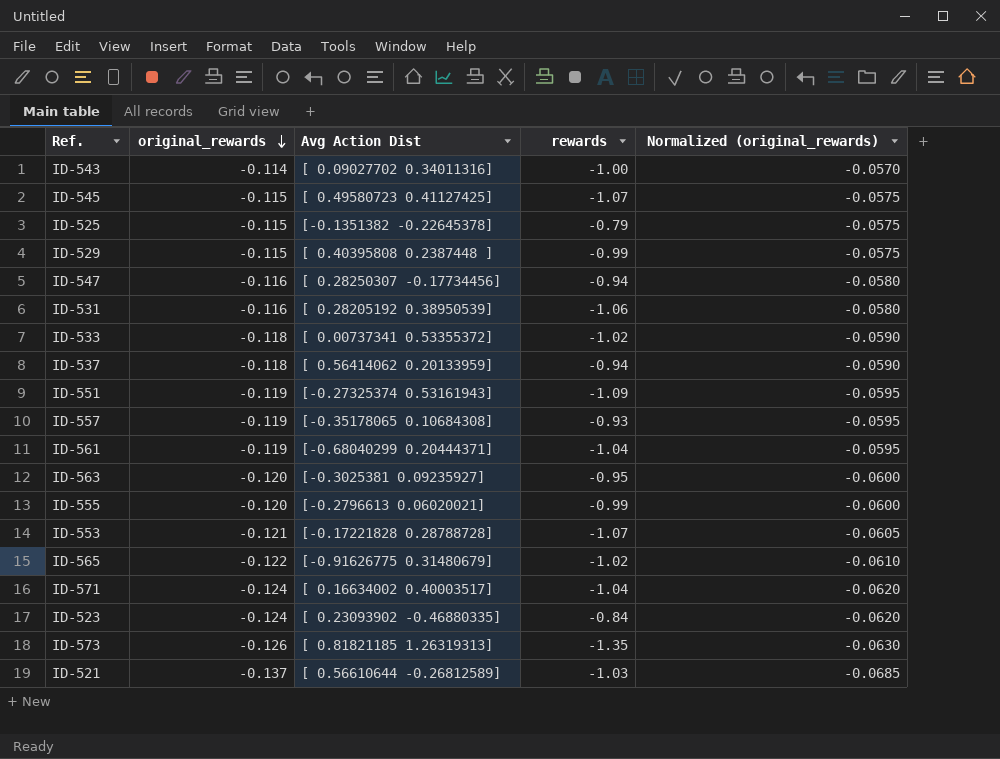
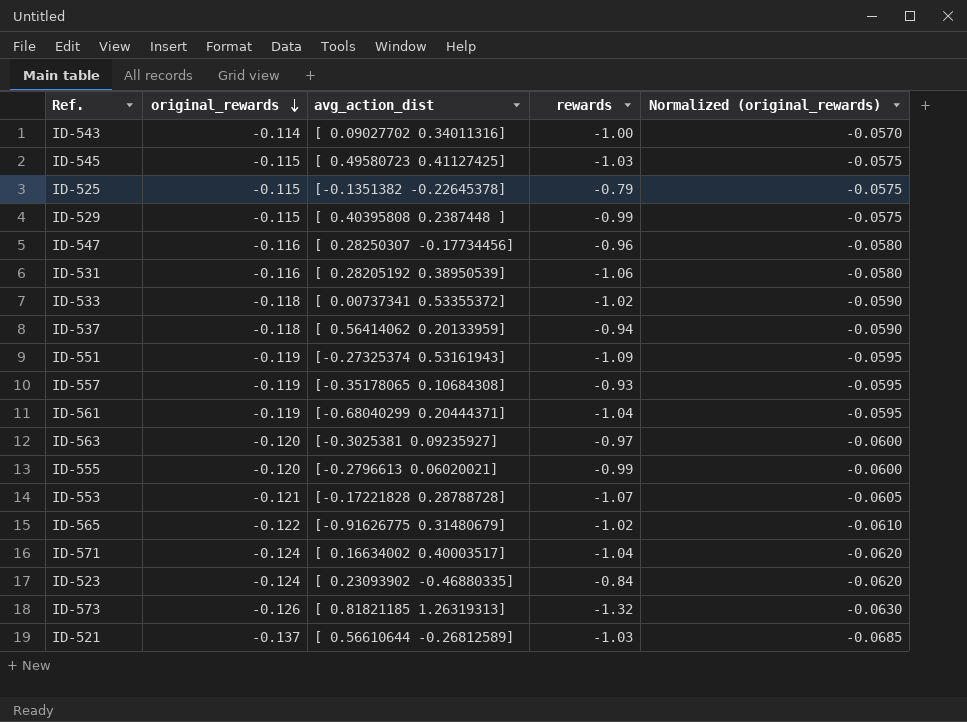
column name: Avg Action Dist -> avg_action_dist
ID-545 | rewards: -1.07 -> -1.03
ID-547 | rewards: -0.94 -> -0.96
ID-563 | rewards: -0.95 -> -0.97
ID-573 | rewards: -1.35 -> -1.32

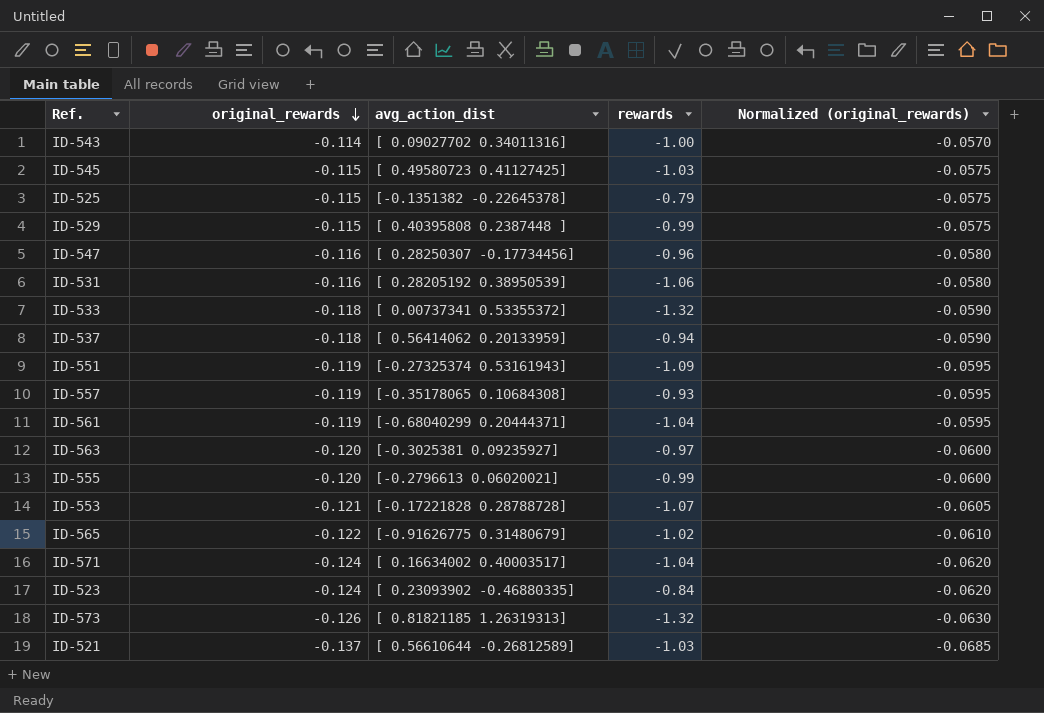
ID-533 | rewards: -1.02 -> -1.32

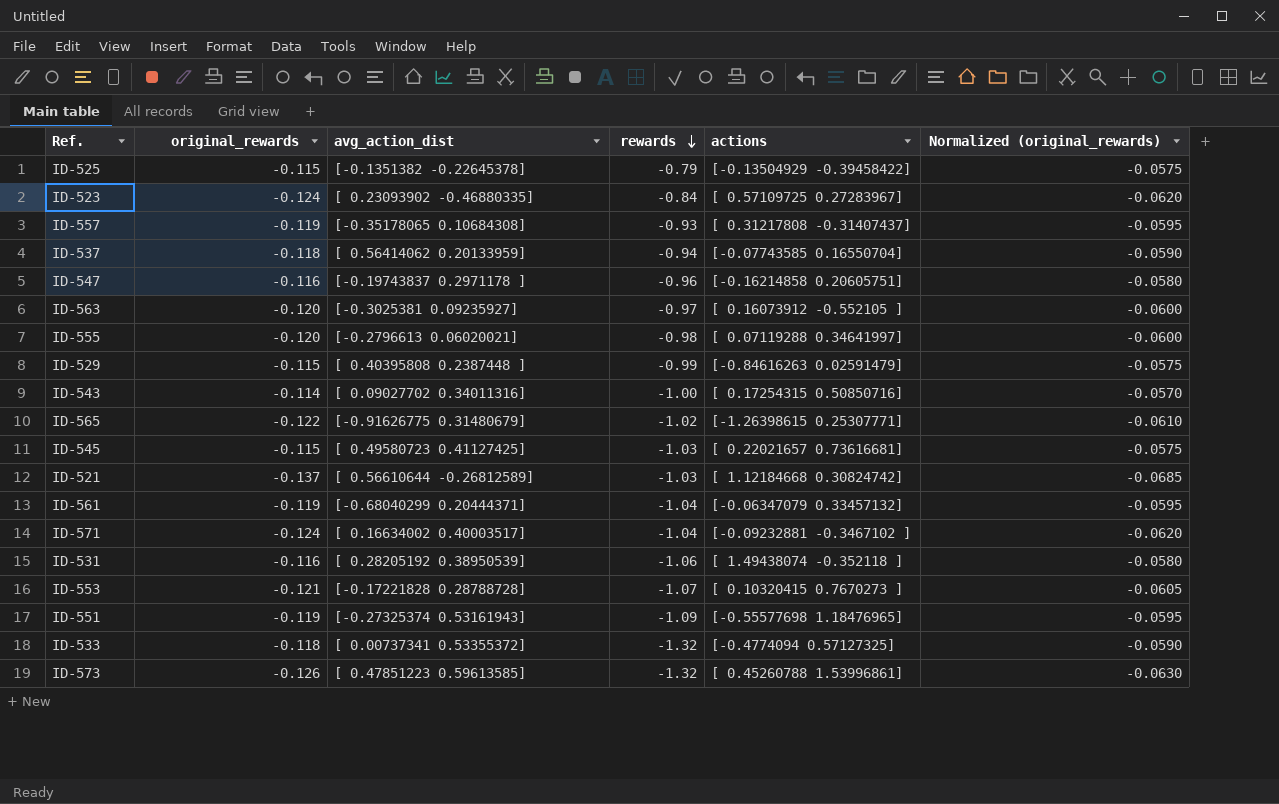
row order: original_rewards descending -> rewards descending
column actions | position: none -> 5
ID-547 | avg_action_dist: [ 0.28250307 -0.17734456] -> [-0.19743837 0.2971178 ]
ID-555 | rewards: -0.99 -> -0.98
ID-573 | avg_action_dist: [ 0.81821185 1.26319313] -> [ 0.47851223 0.59613585]

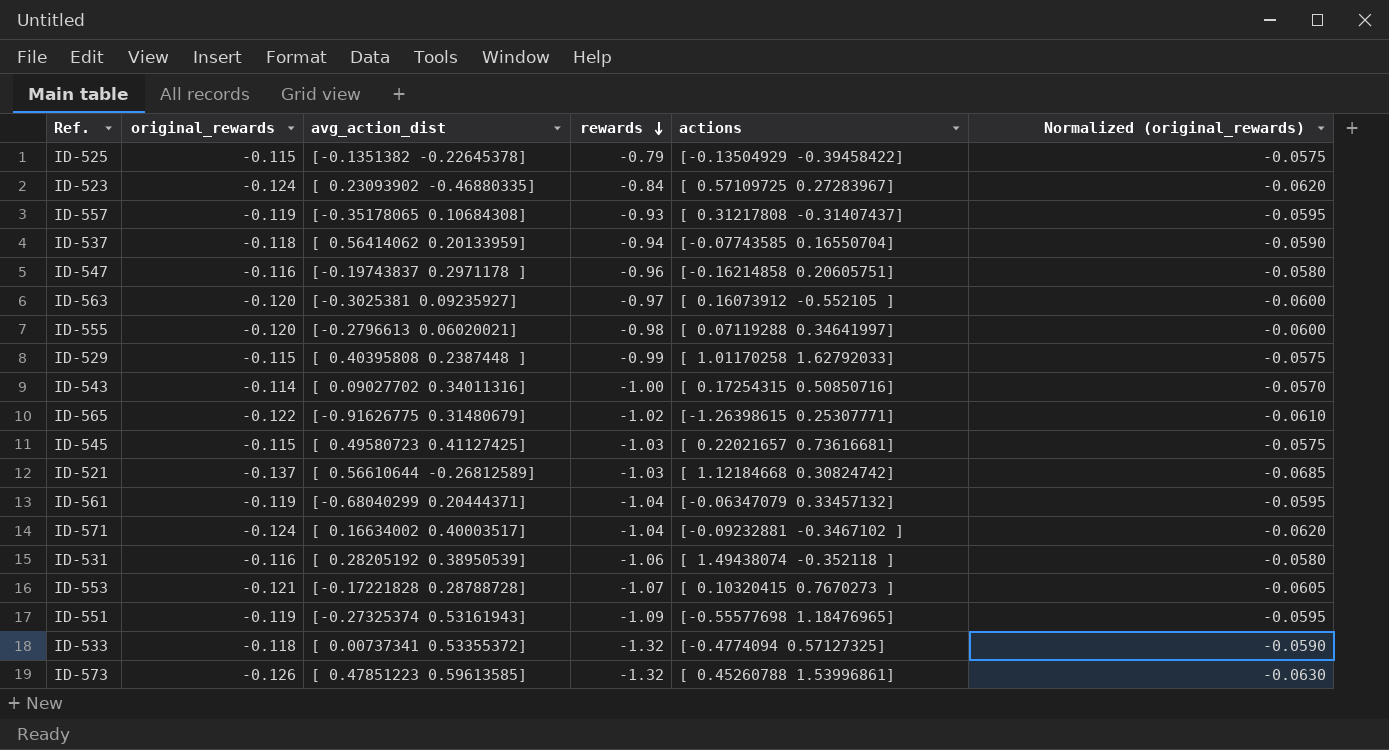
ID-529 | actions: [-0.84616263 0.02591479] -> [ 1.01170258 1.62792033]

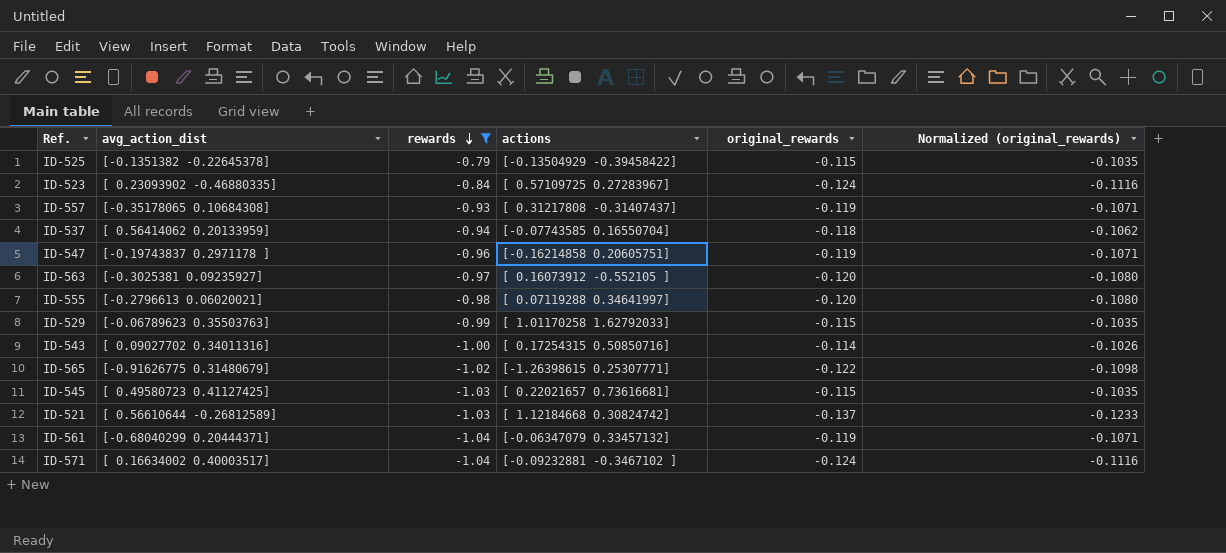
filter: none -> rewards >= -1.04
column original_rewards | position: 2 -> 5
column Normalized (original_rewards) | formula: [original_rewards] * 0.5 -> [original_rewards] * 0.9
ID-547 | original_rewards: -0.116 -> -0.119
ID-529 | avg_action_dist: [ 0.40395808 0.2387448 ] -> [-0.06789623 0.35503763]

